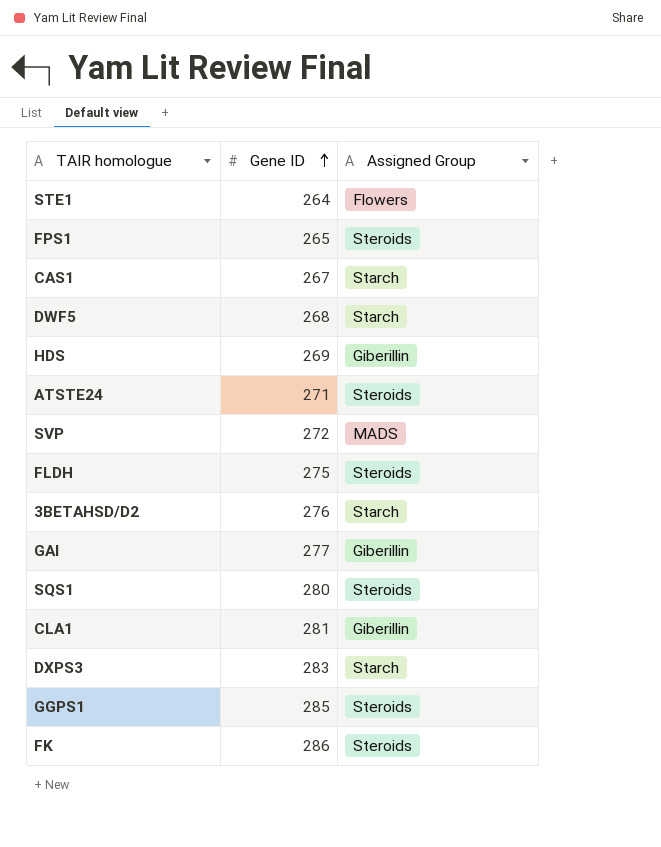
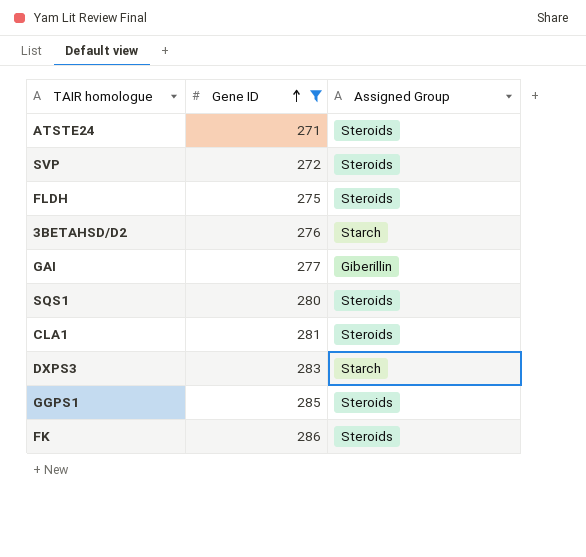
filter: none -> Gene ID >= 271
SVP | Assigned Group: MADS -> Steroids
CLA1 | Assigned Group: Giberillin -> Steroids

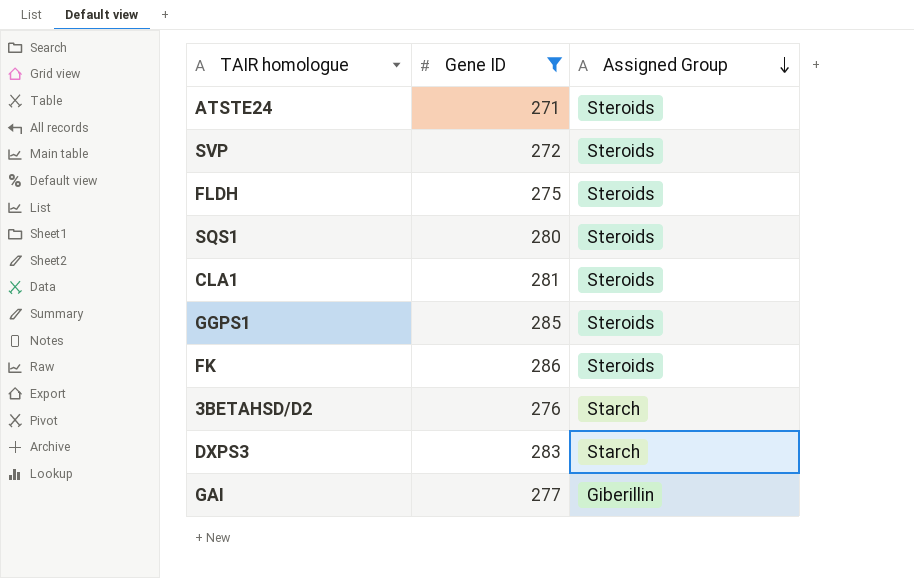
row order: Gene ID ascending -> Assigned Group descending

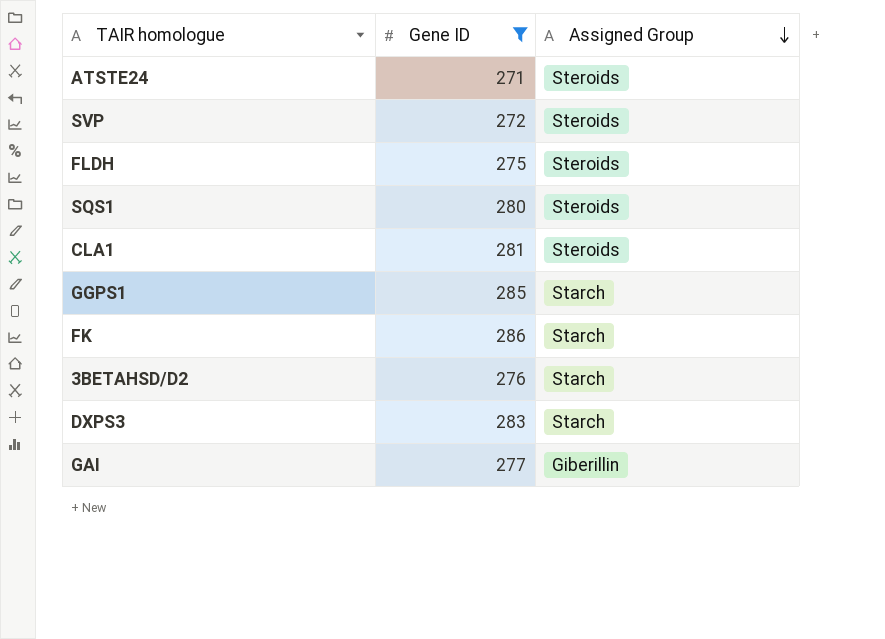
GGPS1 | Assigned Group: Steroids -> Starch
FK | Assigned Group: Steroids -> Starch

